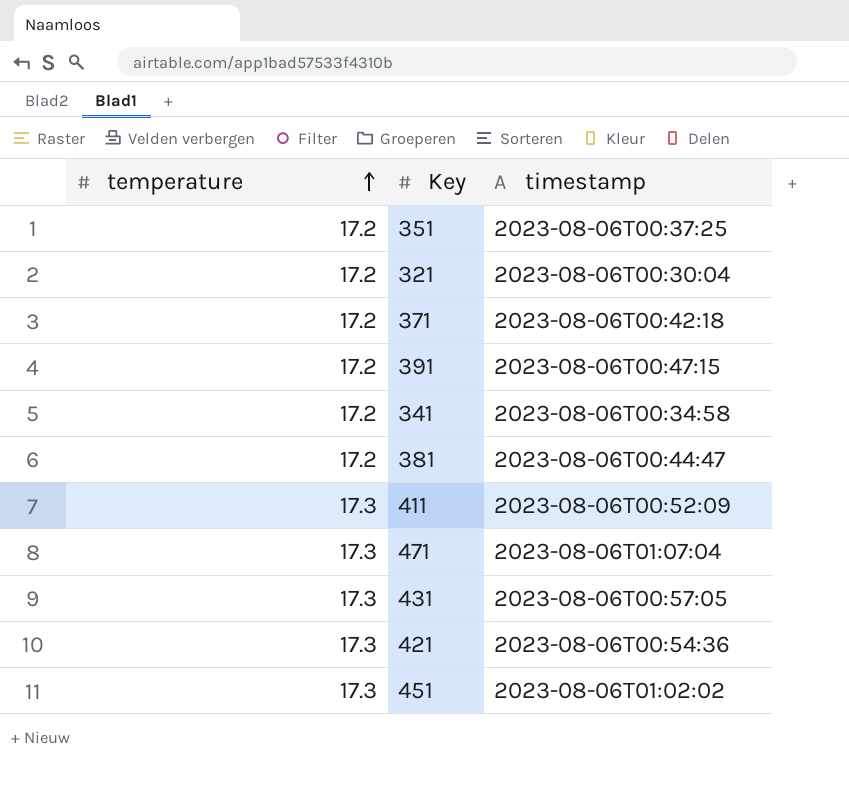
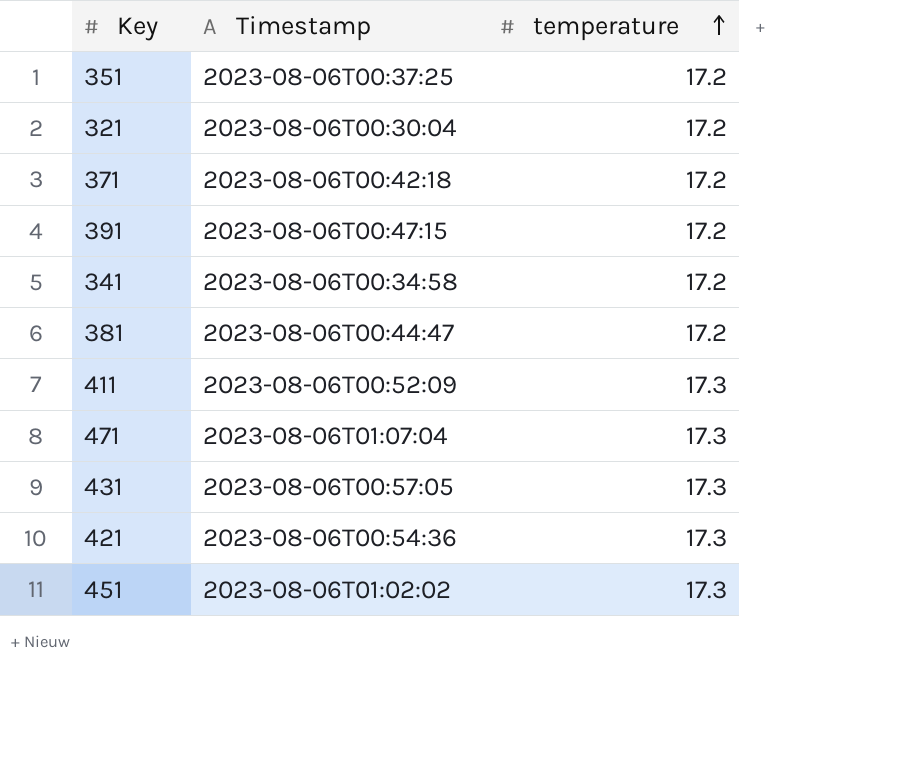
column name: timestamp -> Timestamp
column temperature | position: 1 -> 3

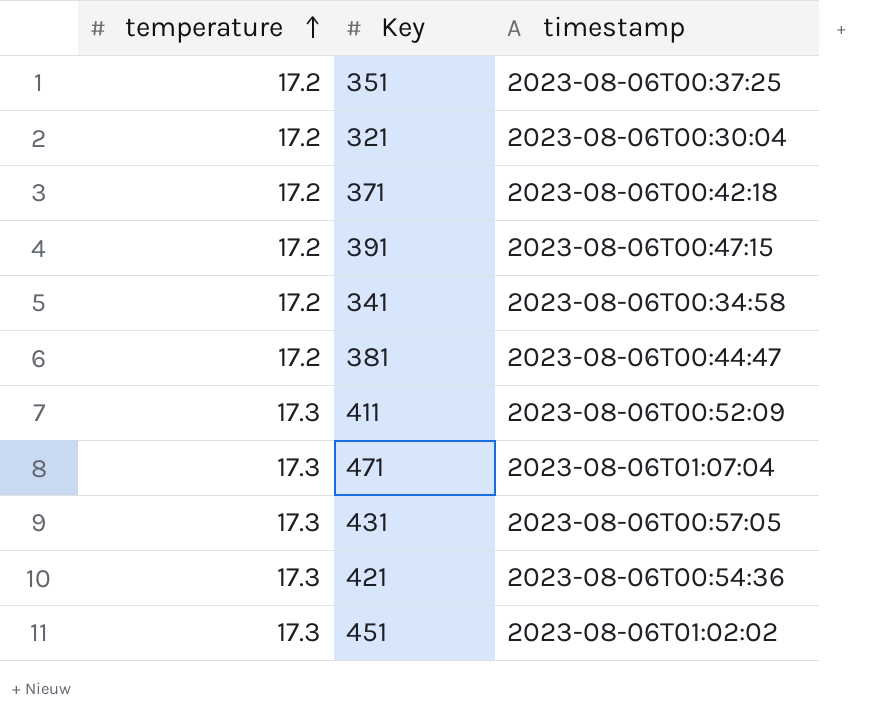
column temperature | position: 3 -> 1
column name: Timestamp -> timestamp

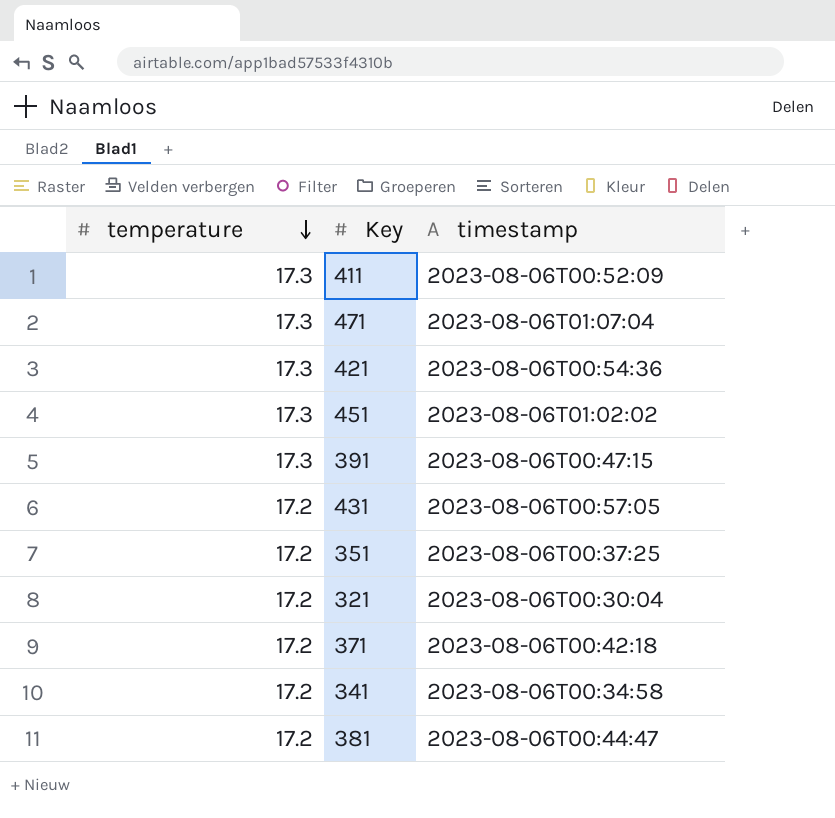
row order: temperature ascending -> temperature descending
391 | temperature: 17.2 -> 17.3
431 | temperature: 17.3 -> 17.2

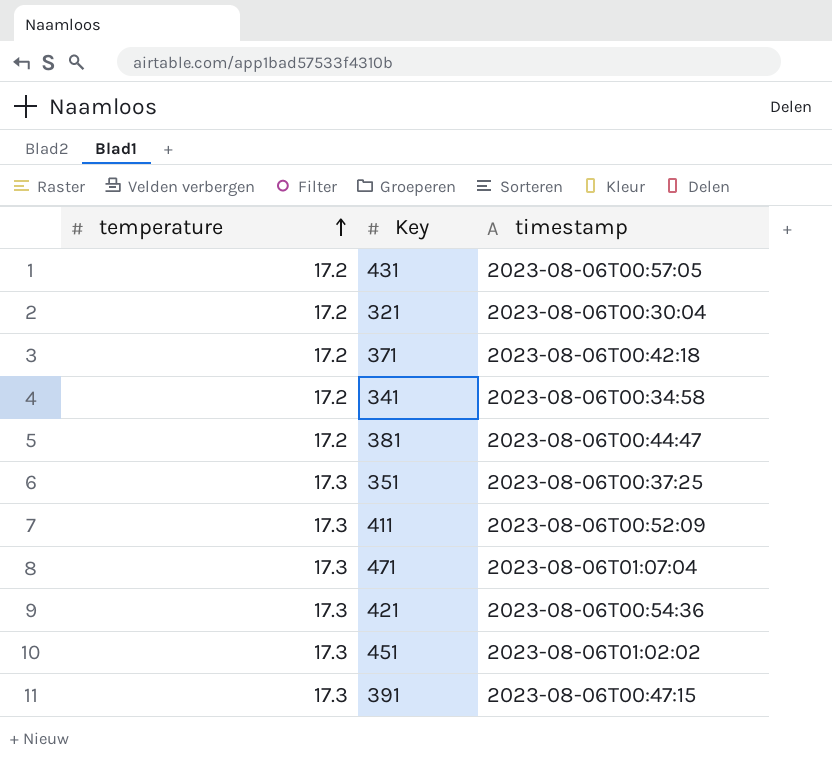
row order: temperature descending -> temperature ascending
351 | temperature: 17.2 -> 17.3

